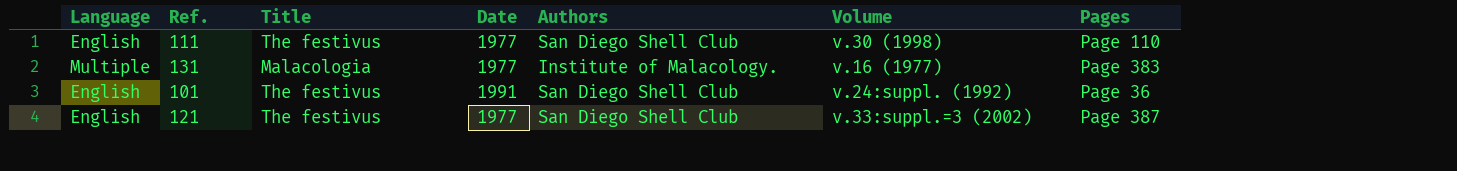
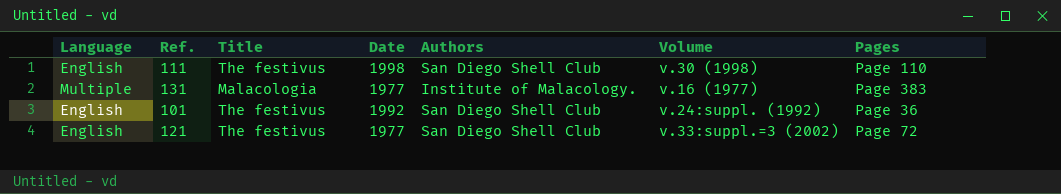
111 | Date: 1977 -> 1998
101 | Date: 1991 -> 1992
121 | Pages: Page 387 -> Page 72

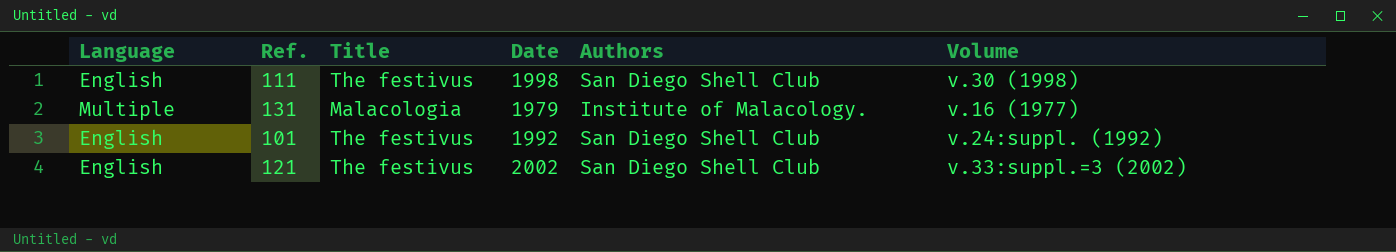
column Pages | position: 7 -> none
131 | Date: 1977 -> 1979
121 | Date: 1977 -> 2002

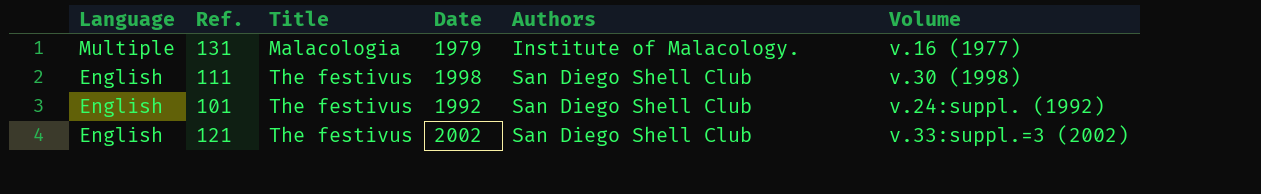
row order: none -> Language descending

